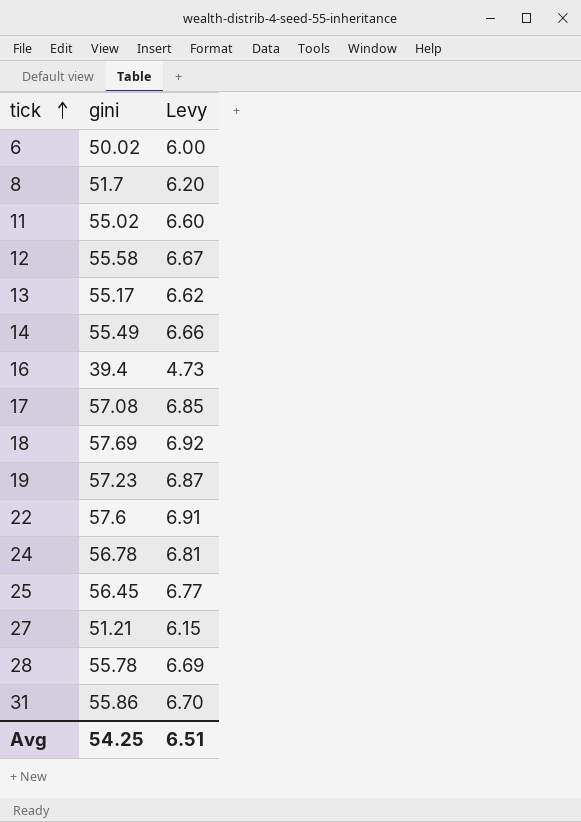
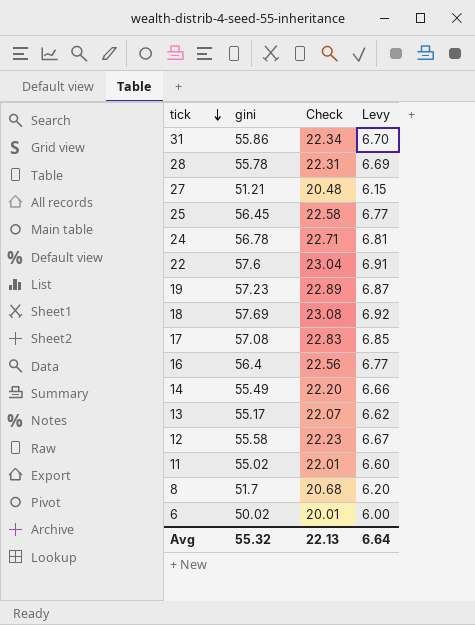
row order: tick ascending -> tick descending
column Check | formula: none -> [gini] * 0.4
16 | gini: 39.4 -> 56.4
16 | Levy: 4.73 -> 6.77
Avg | gini: 54.25 -> 55.32
Avg | Levy: 6.51 -> 6.64

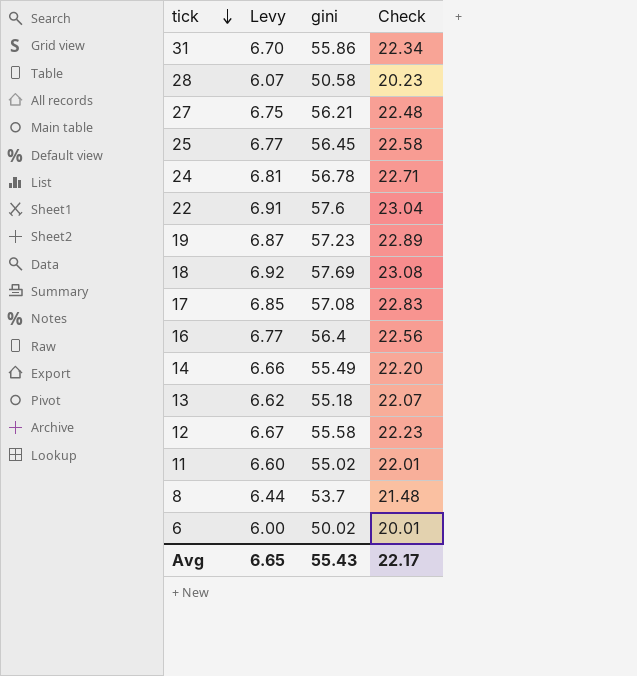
column Levy | position: 4 -> 2
28 | Levy: 6.69 -> 6.07
28 | gini: 55.78 -> 50.58
28 | Check: 22.31 -> 20.23
27 | Levy: 6.15 -> 6.75
27 | gini: 51.21 -> 56.21
27 | Check: 20.48 -> 22.48
13 | gini: 55.17 -> 55.18
8 | Levy: 6.20 -> 6.44
8 | gini: 51.7 -> 53.7
8 | Check: 20.68 -> 21.48
Avg | Levy: 6.64 -> 6.65
Avg | gini: 55.32 -> 55.43
Avg | Check: 22.13 -> 22.17

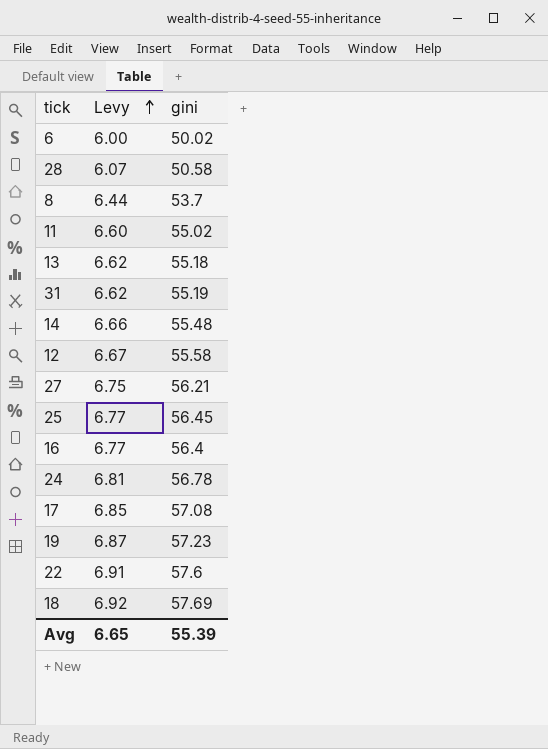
row order: tick descending -> Levy ascending
column Check | formula: [gini] * 0.4 -> none
31 | Levy: 6.70 -> 6.62
31 | gini: 55.86 -> 55.19
14 | gini: 55.49 -> 55.48
Avg | gini: 55.43 -> 55.39

